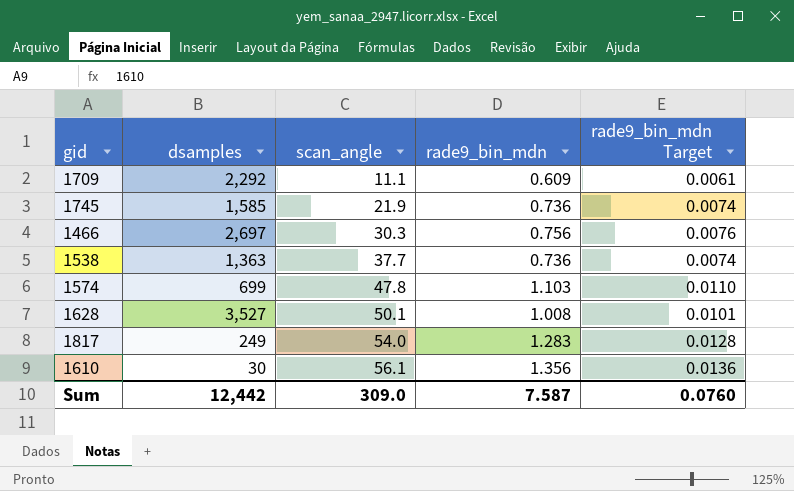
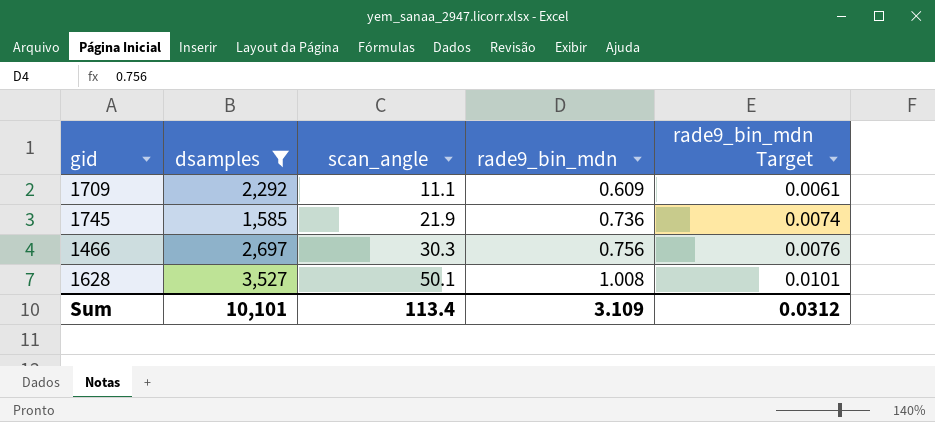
filter: none -> dsamples >= 1,585
Sum | dsamples: 12,442 -> 10,101
Sum | scan_angle: 309.0 -> 113.4
Sum | rade9_bin_mdn: 7.587 -> 3.109
Sum | rade9_bin_mdn Target: 0.0760 -> 0.0312

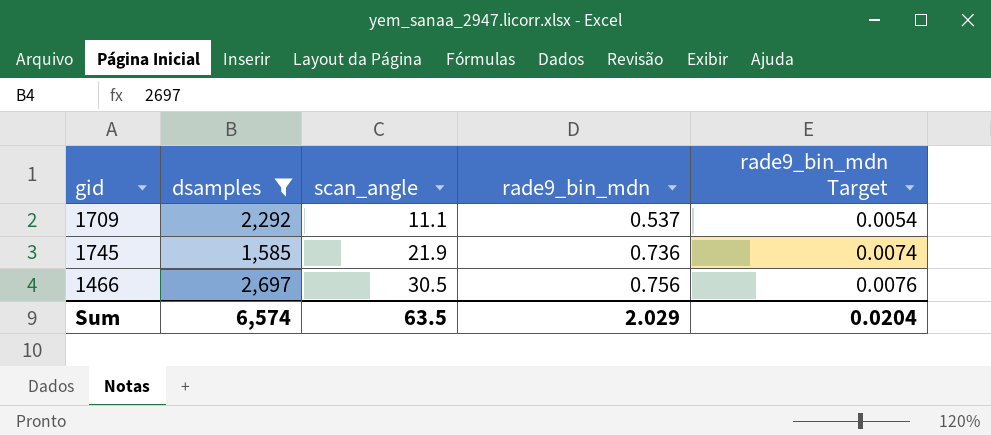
row 1628: 3,527 | 50.1 | 1.008 | 0.0101 -> none
1709 | rade9_bin_mdn: 0.609 -> 0.537
1709 | rade9_bin_mdn Target: 0.0061 -> 0.0054
1466 | scan_angle: 30.3 -> 30.5
Sum | dsamples: 10,101 -> 6,574
Sum | scan_angle: 113.4 -> 63.5
Sum | rade9_bin_mdn: 3.109 -> 2.029
Sum | rade9_bin_mdn Target: 0.0312 -> 0.0204

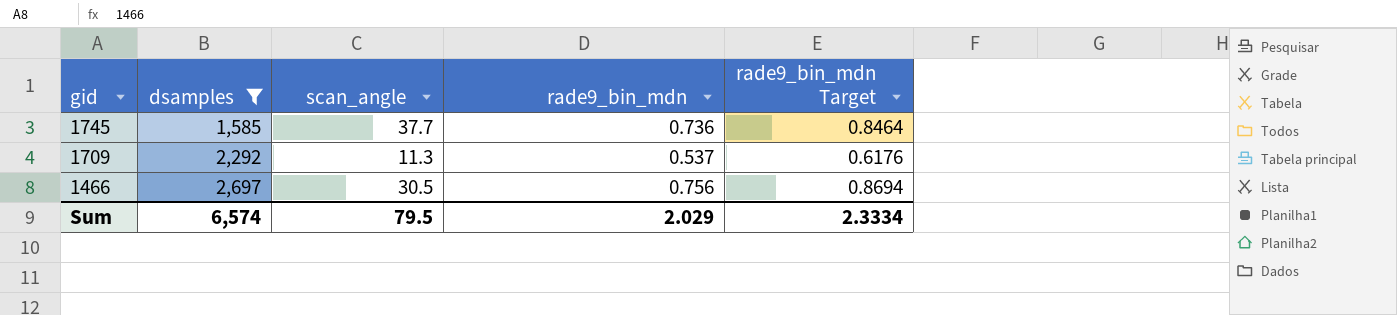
row order: scan_angle ascending -> gid descending
column rade9_bin_mdn Target | formula: [rade9_bin_mdn] * 0.01 -> [rade9_bin_mdn] * 1.15
1745 | scan_angle: 21.9 -> 37.7
1709 | scan_angle: 11.1 -> 11.3
Sum | scan_angle: 63.5 -> 79.5
Sum | rade9_bin_mdn Target: 0.0204 -> 2.3334

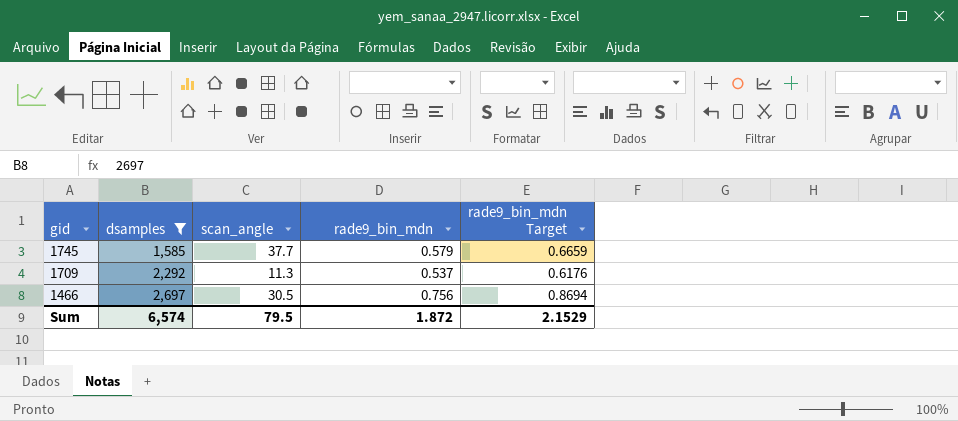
1745 | rade9_bin_mdn: 0.736 -> 0.579
1745 | rade9_bin_mdn Target: 0.8464 -> 0.6659
Sum | rade9_bin_mdn: 2.029 -> 1.872
Sum | rade9_bin_mdn Target: 2.3334 -> 2.1529

